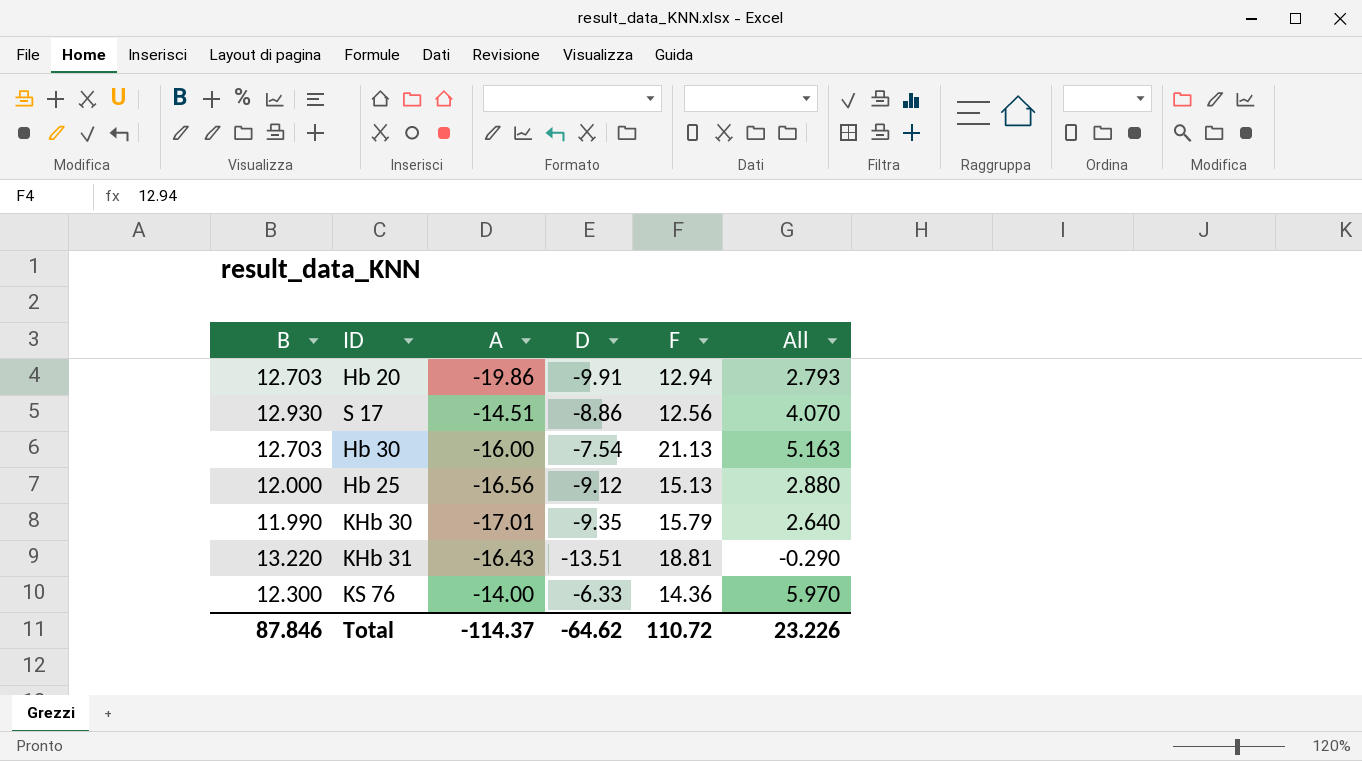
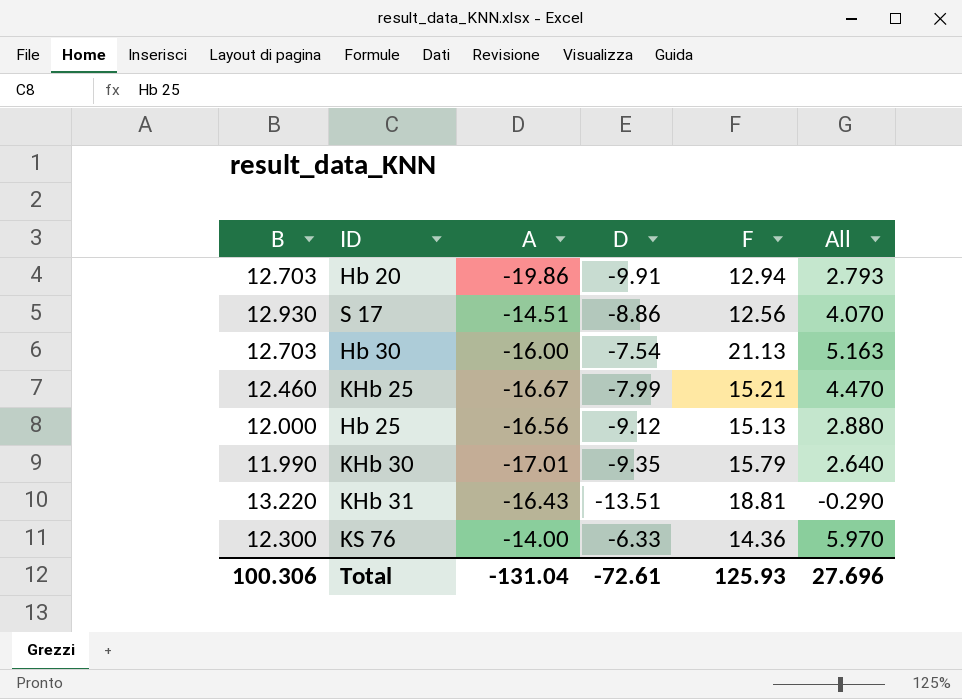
row KHb 25: none -> 12.460 | -16.67 | -7.99 | 15.21 | 4.470
Total | B: 87.846 -> 100.306
Total | A: -114.37 -> -131.04
Total | D: -64.62 -> -72.61
Total | F: 110.72 -> 125.93
Total | All: 23.226 -> 27.696

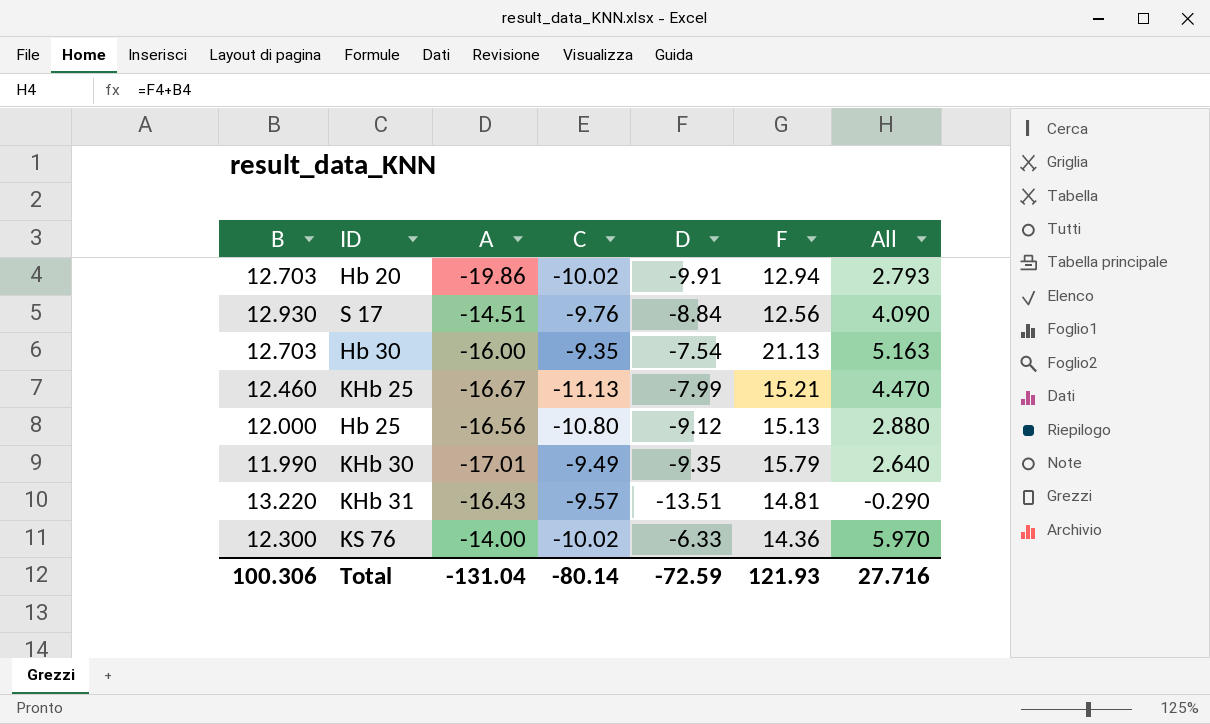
column C | position: none -> 4
S 17 | D: -8.86 -> -8.84
S 17 | All: 4.070 -> 4.090
KHb 31 | F: 18.81 -> 14.81
Total | D: -72.61 -> -72.59
Total | F: 125.93 -> 121.93
Total | All: 27.696 -> 27.716

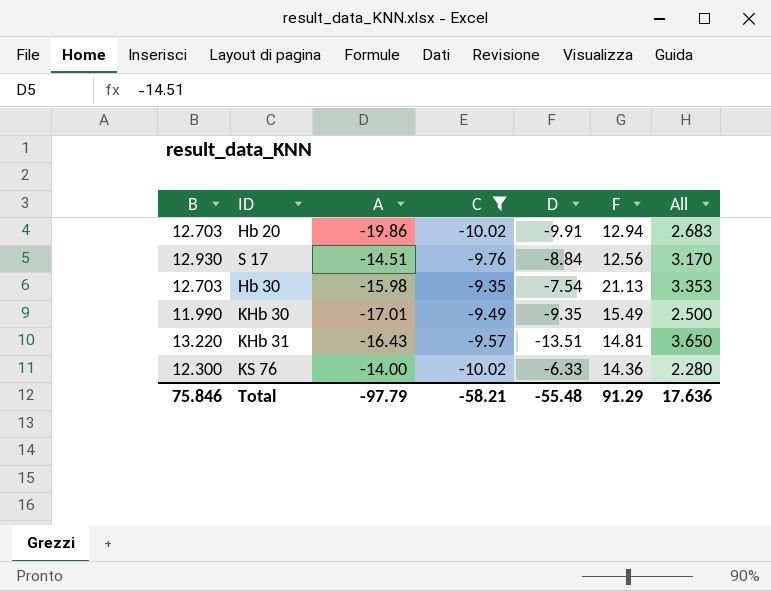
filter: none -> C >= -10.02
column All | formula: [B] + [D] -> [B] + [C]
Hb 30 | A: -16.00 -> -15.98
KHb 30 | F: 15.79 -> 15.49
Total | B: 100.306 -> 75.846
Total | A: -131.04 -> -97.79
Total | C: -80.14 -> -58.21
Total | D: -72.59 -> -55.48
Total | F: 121.93 -> 91.29
Total | All: 27.716 -> 17.636

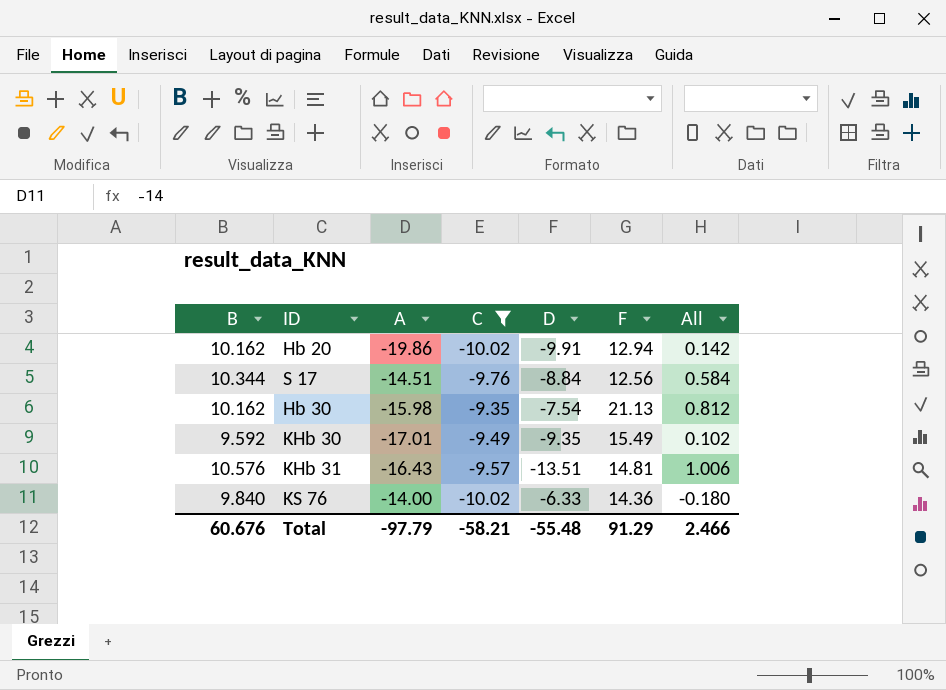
Hb 20 | B: 12.703 -> 10.162
Hb 20 | All: 2.683 -> 0.142
S 17 | B: 12.930 -> 10.344
S 17 | All: 3.170 -> 0.584
Hb 30 | B: 12.703 -> 10.162
Hb 30 | All: 3.353 -> 0.812
KHb 30 | B: 11.990 -> 9.592
KHb 30 | All: 2.500 -> 0.102
KHb 31 | B: 13.220 -> 10.576
KHb 31 | All: 3.650 -> 1.006
KS 76 | B: 12.300 -> 9.840
KS 76 | All: 2.280 -> -0.180
Total | B: 75.846 -> 60.676
Total | All: 17.636 -> 2.466

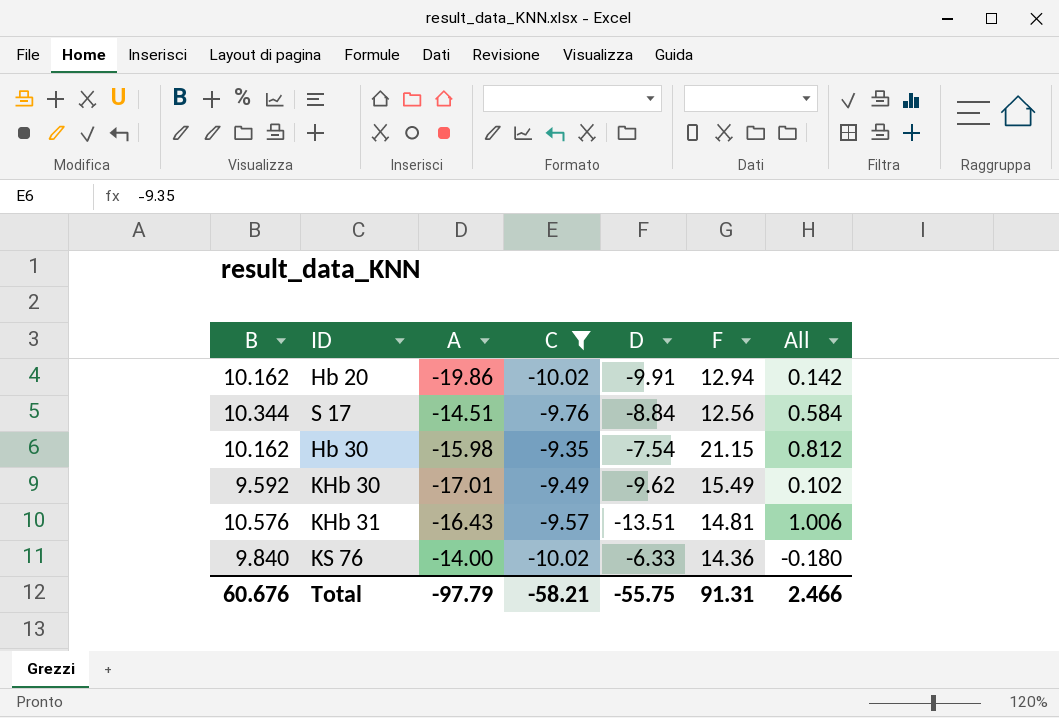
Hb 30 | F: 21.13 -> 21.15
KHb 30 | D: -9.35 -> -9.62
Total | D: -55.48 -> -55.75
Total | F: 91.29 -> 91.31

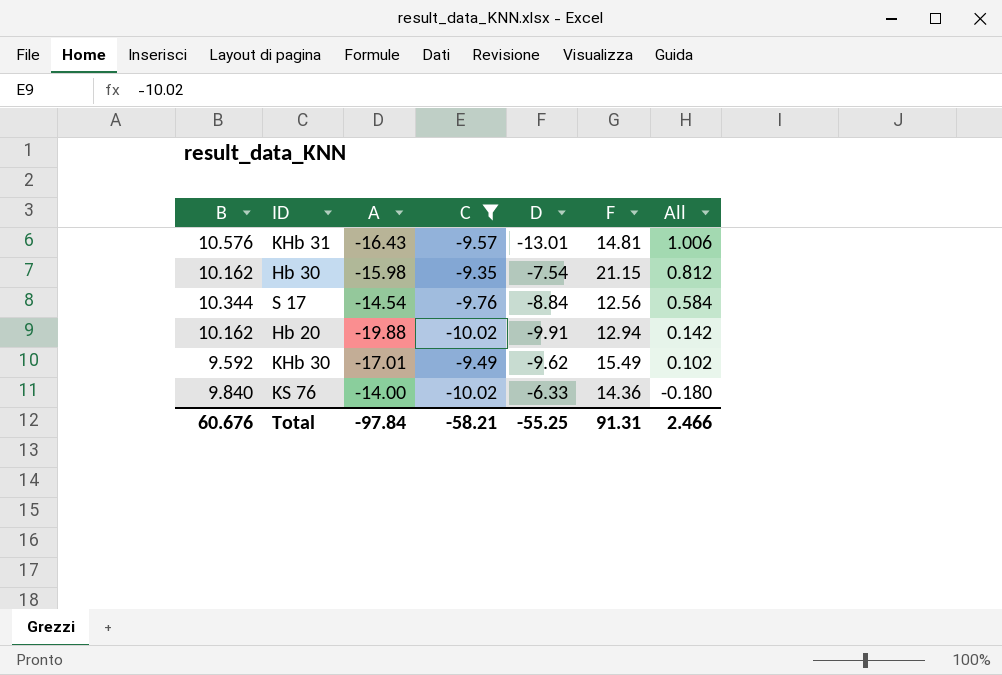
row order: none -> All descending
KHb 31 | D: -13.51 -> -13.01
S 17 | A: -14.51 -> -14.54
Hb 20 | A: -19.86 -> -19.88
Total | A: -97.79 -> -97.84
Total | D: -55.75 -> -55.25

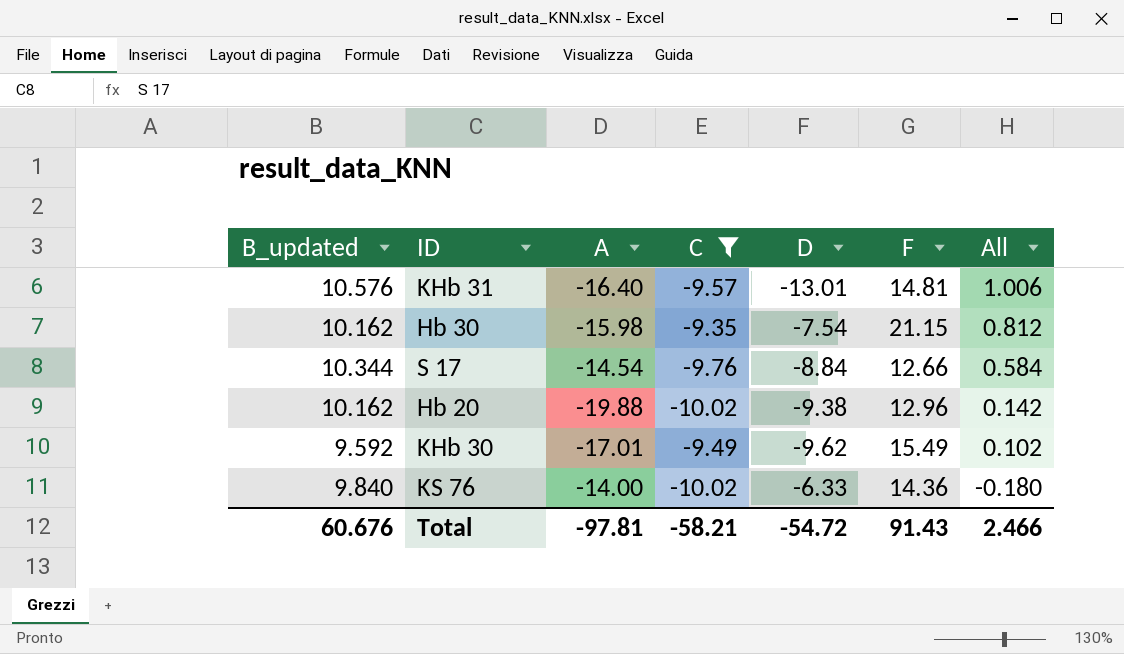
column name: B -> B_updated
KHb 31 | A: -16.43 -> -16.40
S 17 | F: 12.56 -> 12.66
Hb 20 | D: -9.91 -> -9.38
Hb 20 | F: 12.94 -> 12.96
Total | A: -97.84 -> -97.81
Total | D: -55.25 -> -54.72
Total | F: 91.31 -> 91.43

